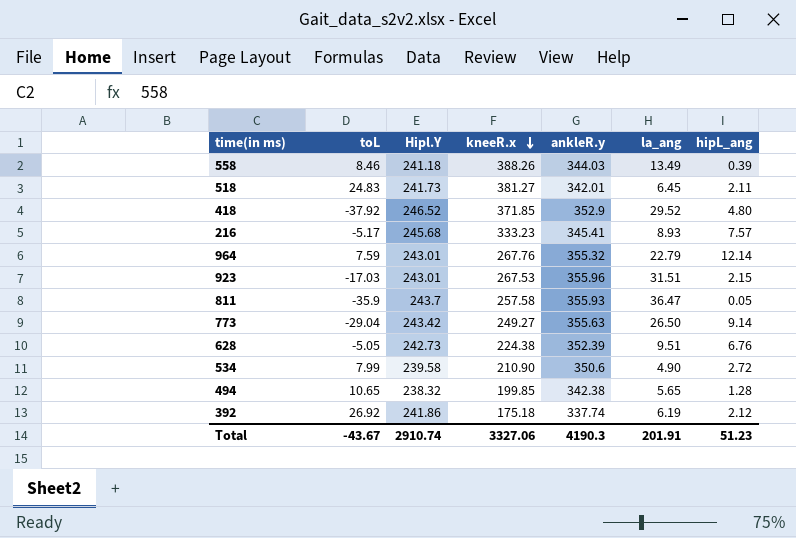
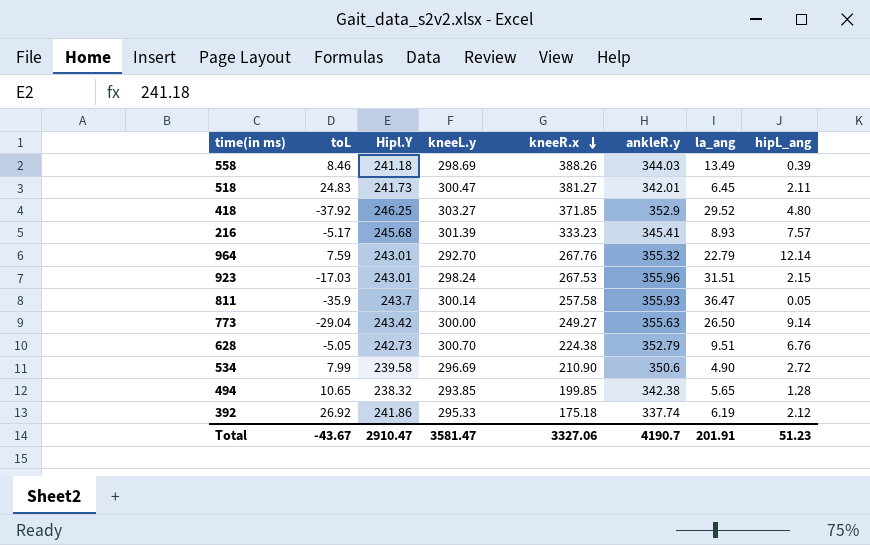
column kneeL.y | position: none -> 4
418 | Hipl.Y: 246.52 -> 246.25
628 | ankleR.y: 352.39 -> 352.79
Total | Hipl.Y: 2910.74 -> 2910.47
Total | ankleR.y: 4190.3 -> 4190.7

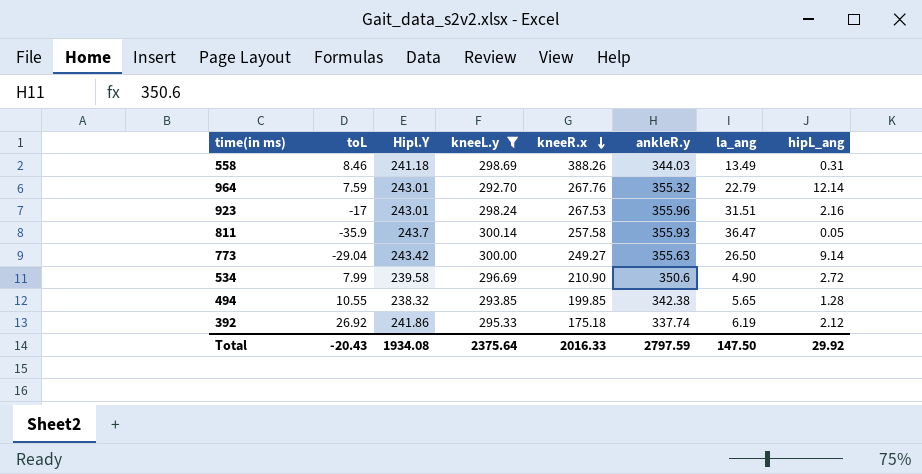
filter: none -> kneeL.y <= 300.14
558 | hipL_ang: 0.39 -> 0.31
923 | toL: -17.03 -> -17
923 | hipL_ang: 2.15 -> 2.16
494 | toL: 10.65 -> 10.55
Total | toL: -43.67 -> -20.43
Total | Hipl.Y: 2910.47 -> 1934.08
Total | kneeL.y: 3581.47 -> 2375.64
Total | kneeR.x: 3327.06 -> 2016.33
Total | ankleR.y: 4190.7 -> 2797.59
Total | la_ang: 201.91 -> 147.50
Total | hipL_ang: 51.23 -> 29.92

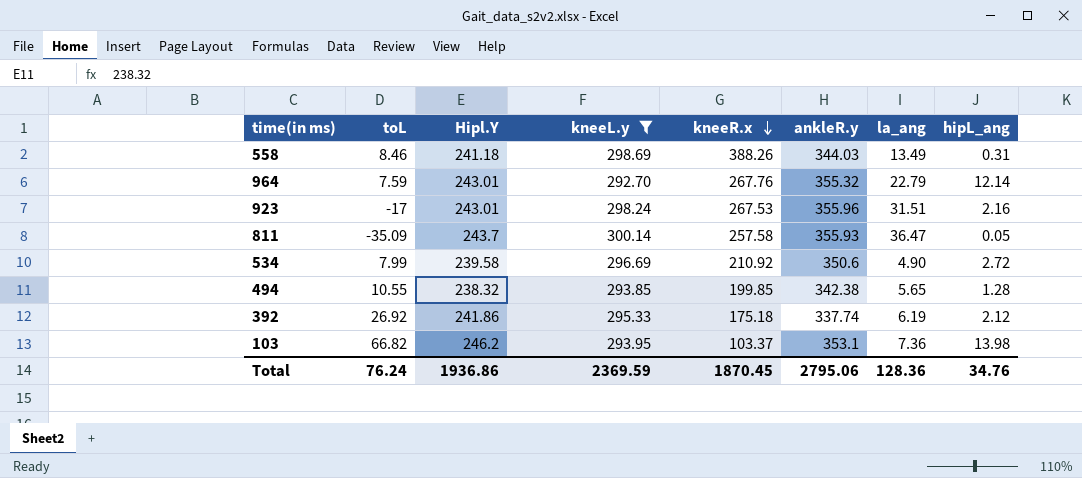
row 773: -29.04 | 243.42 | 300.00 | 249.27 | 355.63 | 26.50 | 9.14 -> none
811 | toL: -35.9 -> -35.09
534 | kneeR.x: 210.90 -> 210.92
row 103: none -> 66.82 | 246.2 | 293.95 | 103.37 | 353.1 | 7.36 | 13.98
Total | toL: -20.43 -> 76.24
Total | Hipl.Y: 1934.08 -> 1936.86
Total | kneeL.y: 2375.64 -> 2369.59
Total | kneeR.x: 2016.33 -> 1870.45
Total | ankleR.y: 2797.59 -> 2795.06
Total | la_ang: 147.50 -> 128.36
Total | hipL_ang: 29.92 -> 34.76

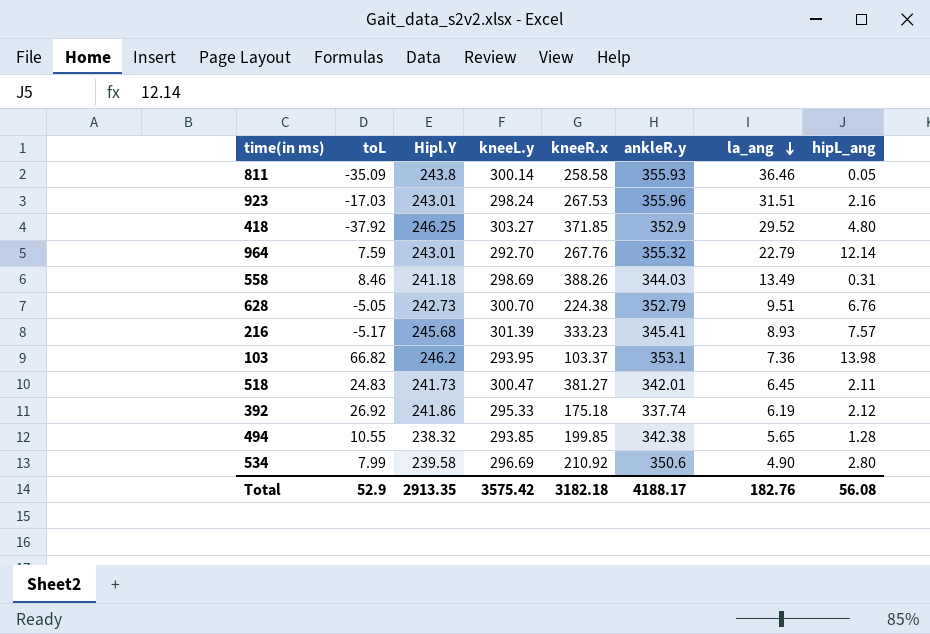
filter: kneeL.y <= 300.14 -> none
row order: kneeR.x descending -> la_ang descending
811 | Hipl.Y: 243.7 -> 243.8
811 | kneeR.x: 257.58 -> 258.58
811 | la_ang: 36.47 -> 36.46
923 | toL: -17 -> -17.03
534 | hipL_ang: 2.72 -> 2.80
Total | toL: 76.24 -> 52.9
Total | Hipl.Y: 1936.86 -> 2913.35
Total | kneeL.y: 2369.59 -> 3575.42
Total | kneeR.x: 1870.45 -> 3182.18
Total | ankleR.y: 2795.06 -> 4188.17
Total | la_ang: 128.36 -> 182.76
Total | hipL_ang: 34.76 -> 56.08

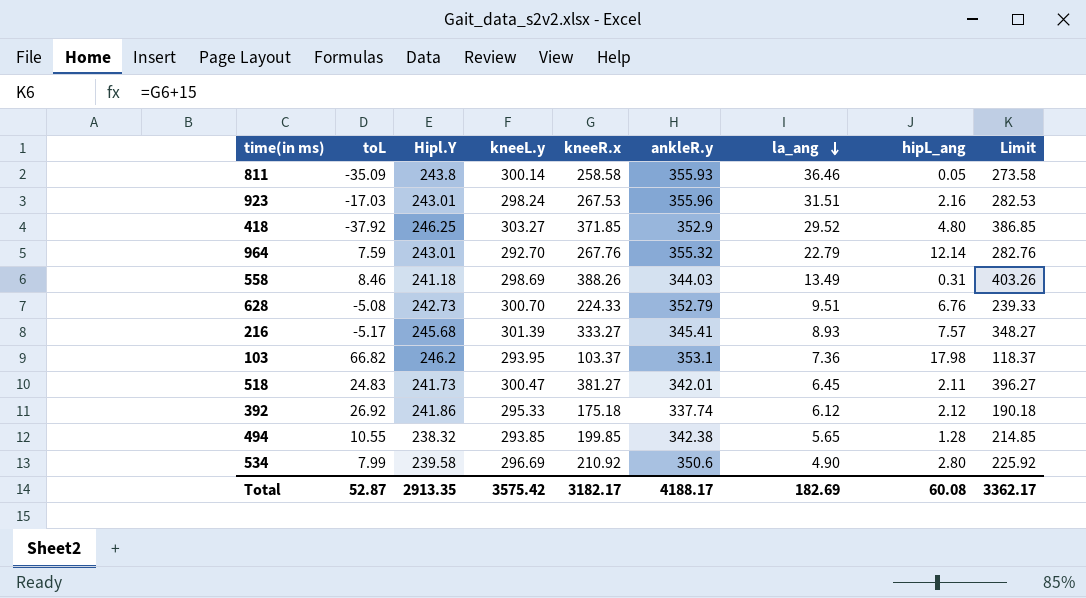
column Limit | formula: none -> [kneeR.x] + 15
628 | toL: -5.05 -> -5.08
628 | kneeR.x: 224.38 -> 224.33
216 | kneeR.x: 333.23 -> 333.27
103 | hipL_ang: 13.98 -> 17.98
392 | la_ang: 6.19 -> 6.12
Total | toL: 52.9 -> 52.87
Total | kneeR.x: 3182.18 -> 3182.17
Total | la_ang: 182.76 -> 182.69
Total | hipL_ang: 56.08 -> 60.08

